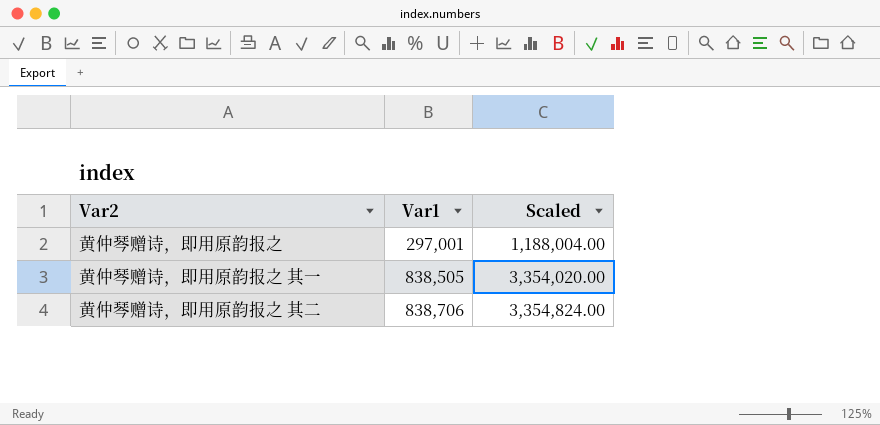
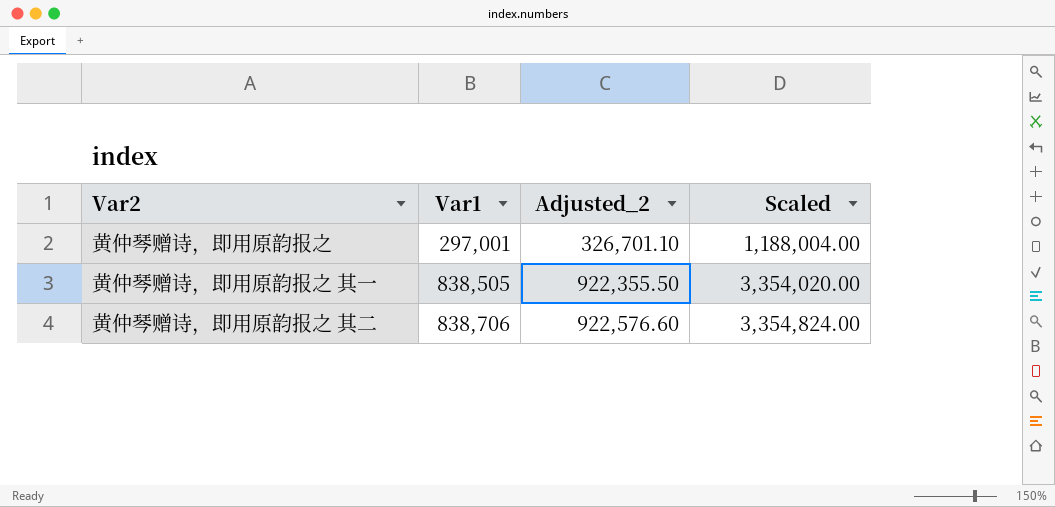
column Adjusted_2 | formula: none -> [Var1] * 1.1

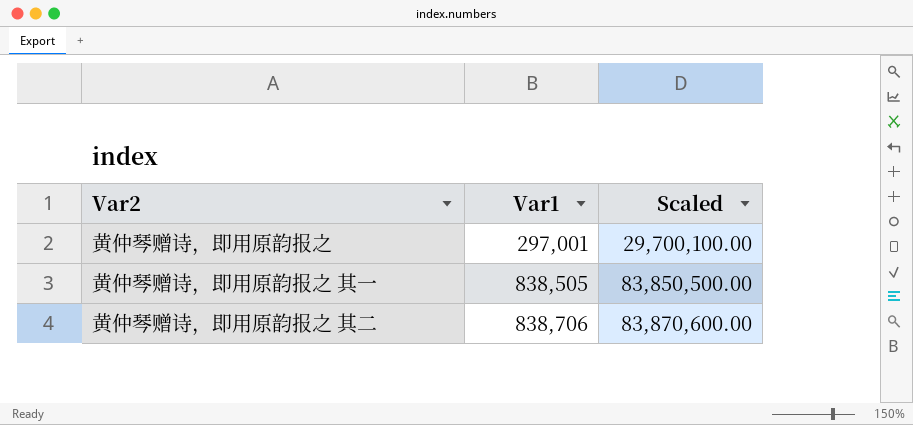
column Adjusted_2 | formula: [Var1] * 1.1 -> none
column Scaled | formula: [Var1] * 4 -> [Var1] * 100

